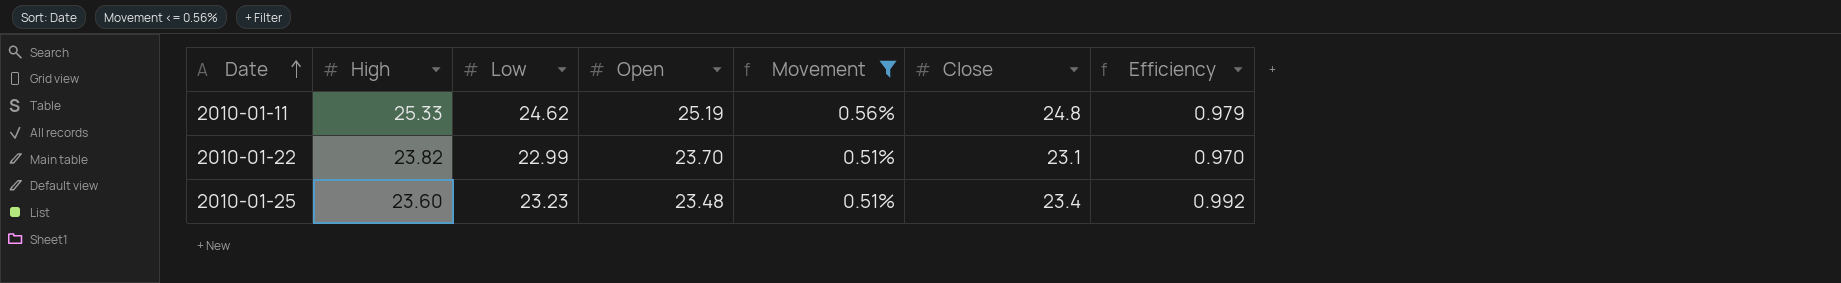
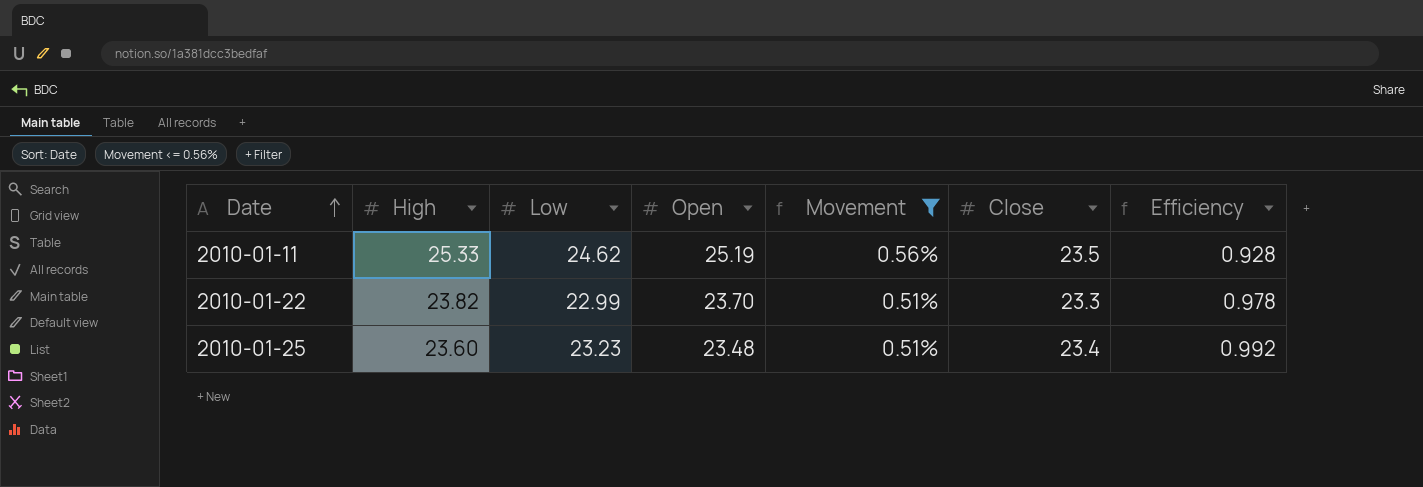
2010-01-11 | Close: 24.8 -> 23.5
2010-01-11 | Efficiency: 0.979 -> 0.928
2010-01-22 | Close: 23.1 -> 23.3
2010-01-22 | Efficiency: 0.970 -> 0.978

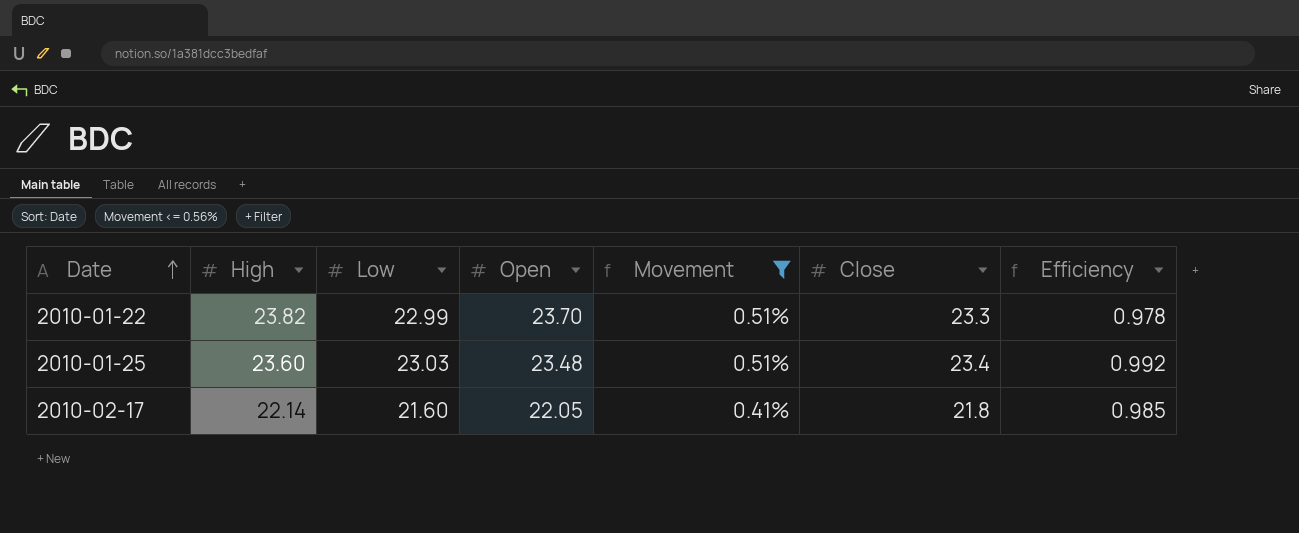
row 2010-01-11: 25.33 | 24.62 | 25.19 | 0.56% | 23.5 | 0.928 -> none
2010-01-25 | Low: 23.23 -> 23.03
row 2010-02-17: none -> 22.14 | 21.60 | 22.05 | 0.41% | 21.8 | 0.985

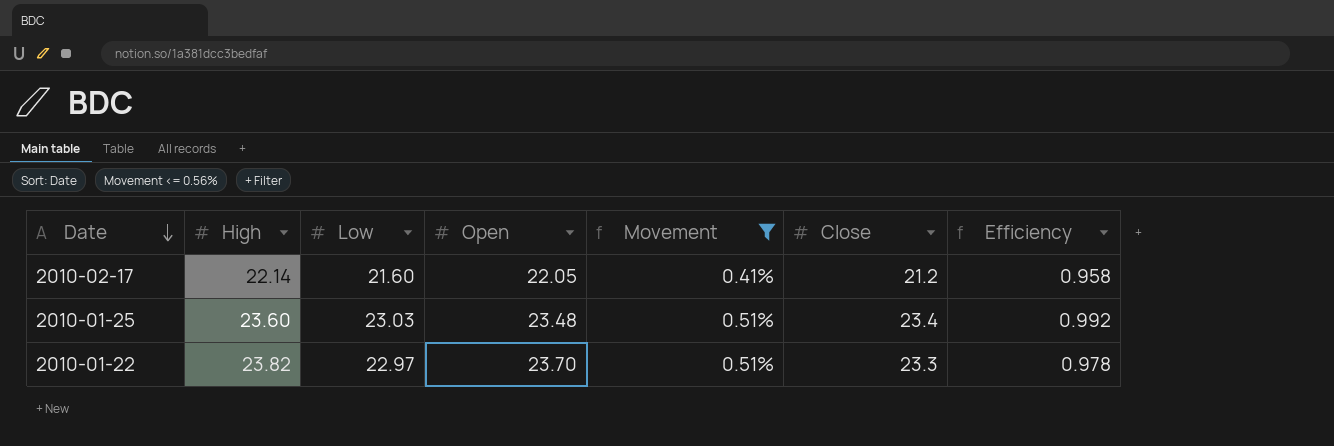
row order: Date ascending -> Date descending
2010-02-17 | Close: 21.8 -> 21.2
2010-02-17 | Efficiency: 0.985 -> 0.958
2010-01-22 | Low: 22.99 -> 22.97

